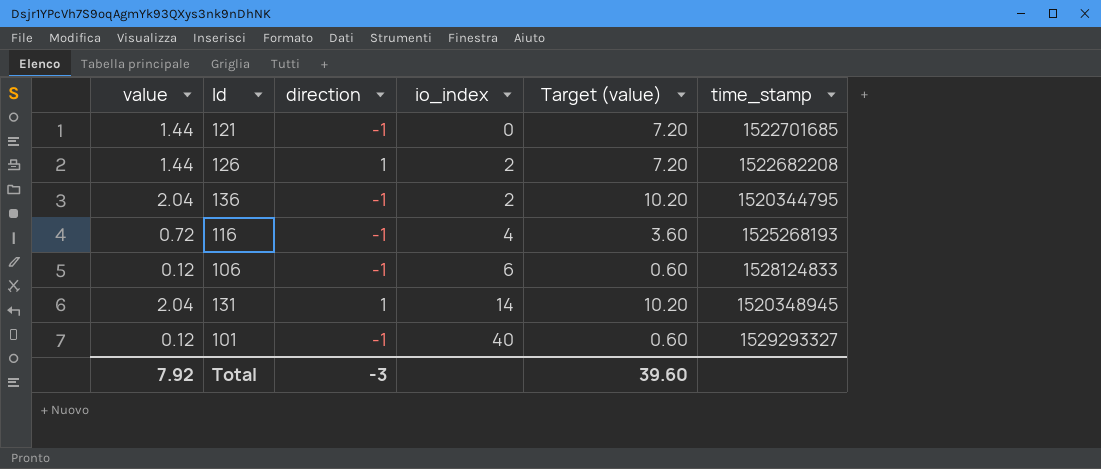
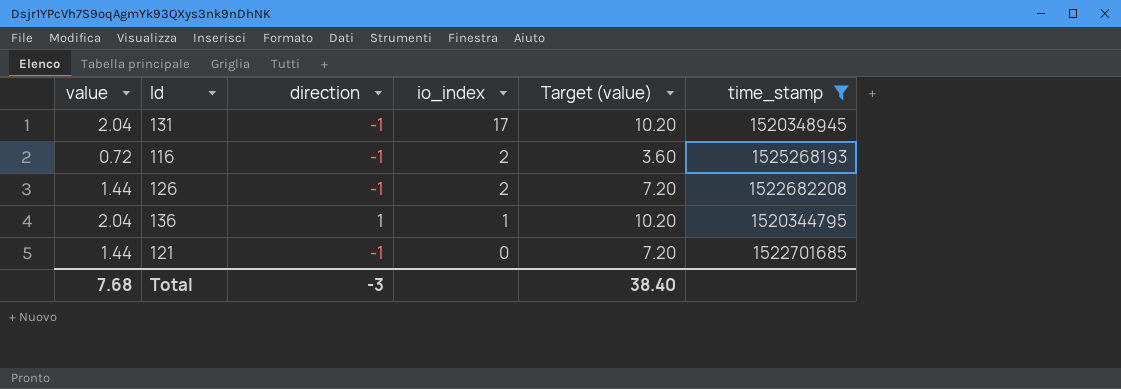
filter: none -> time_stamp <= 1525268193
row order: io_index ascending -> io_index descending
131 | direction: 1 -> -1
131 | io_index: 14 -> 17
116 | io_index: 4 -> 2
126 | direction: 1 -> -1
136 | direction: -1 -> 1
136 | io_index: 2 -> 1
Total | value: 7.92 -> 7.68
Total | Target (value): 39.60 -> 38.40

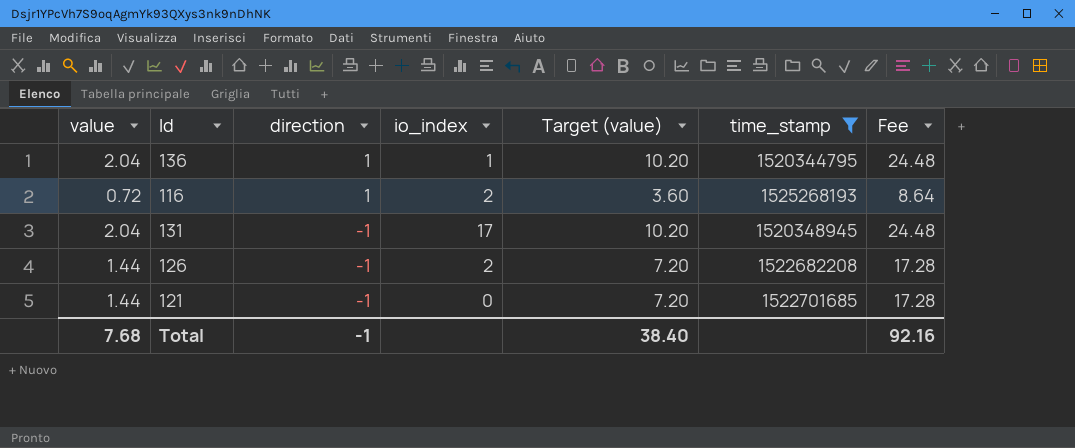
row order: io_index descending -> direction descending
column Fee | formula: none -> [value] * 12
116 | direction: -1 -> 1
Total | direction: -3 -> -1

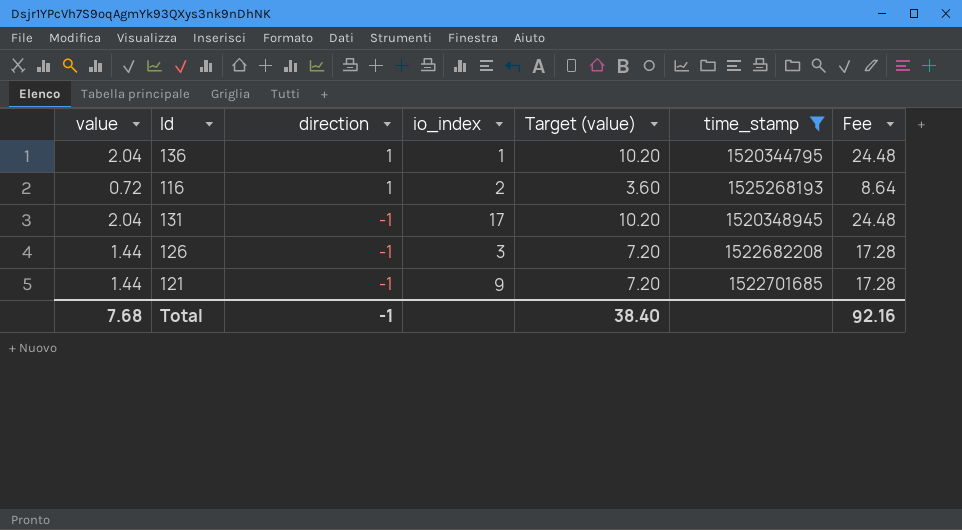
126 | io_index: 2 -> 3
121 | io_index: 0 -> 9

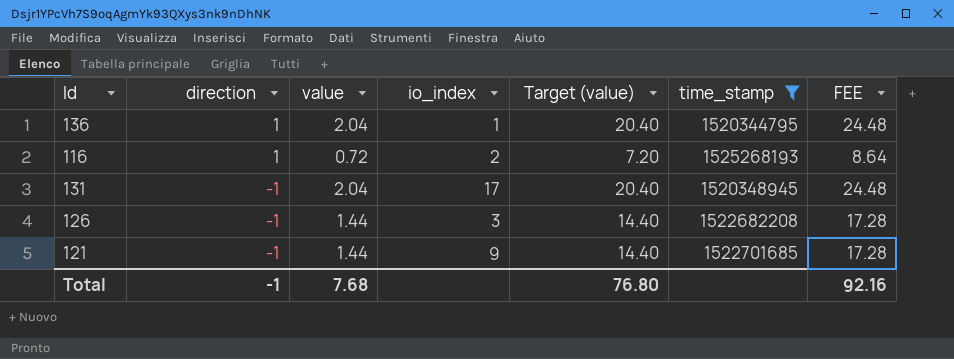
column value | position: 1 -> 3
column Target (value) | formula: [value] * 5 -> [value] * 10
column name: Fee -> FEE
Total | Target (value): 38.40 -> 76.80

